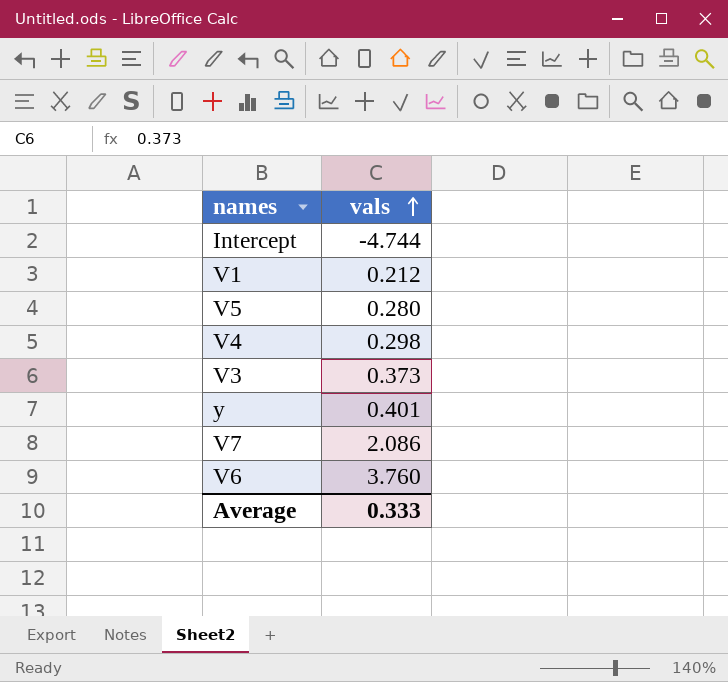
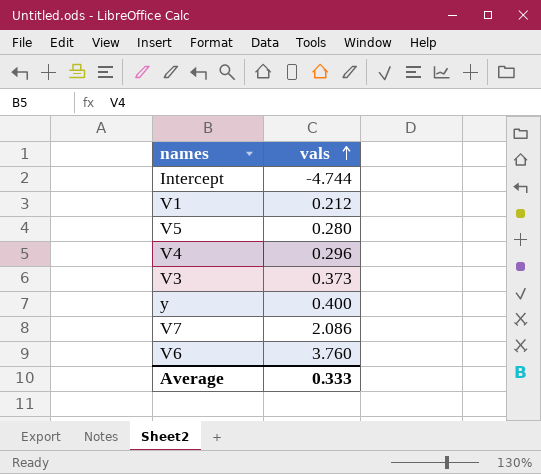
V4 | vals: 0.298 -> 0.296
y | vals: 0.401 -> 0.400

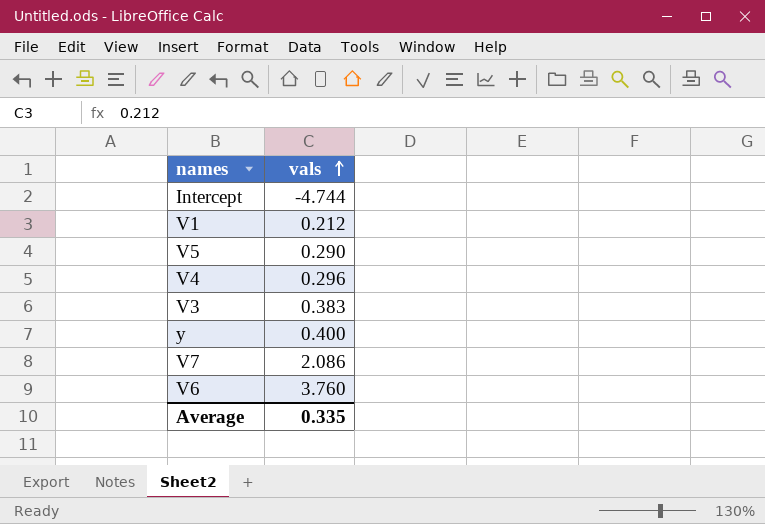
V5 | vals: 0.280 -> 0.290
V3 | vals: 0.373 -> 0.383
Average | vals: 0.333 -> 0.335

